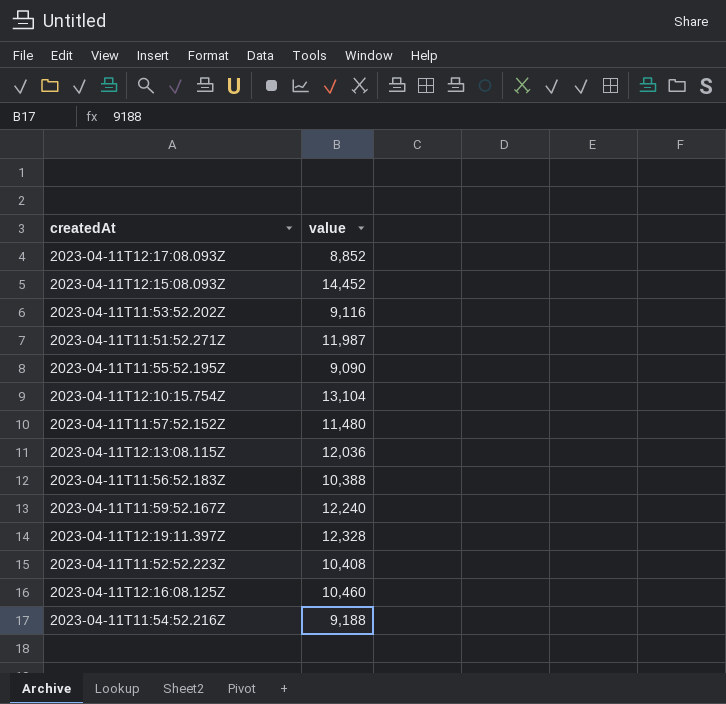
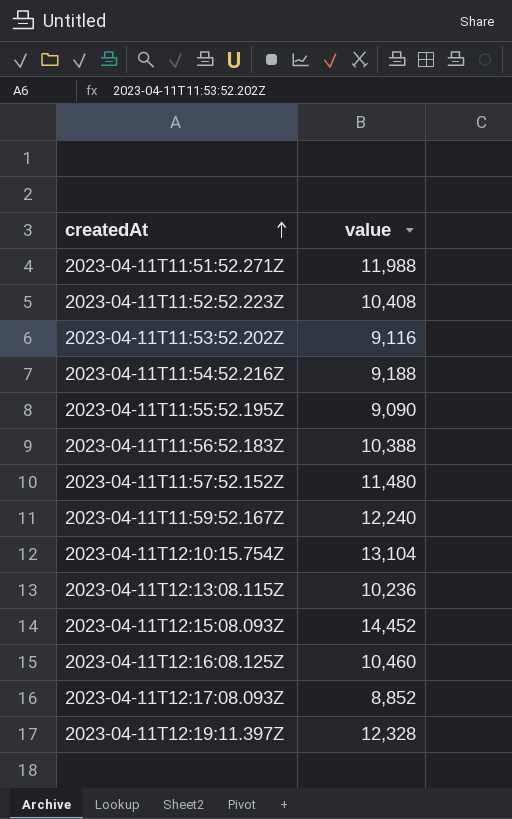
row order: none -> createdAt ascending
2023-04-11T11:51:52.271Z | value: 11,987 -> 11,988
2023-04-11T12:13:08.115Z | value: 12,036 -> 10,236

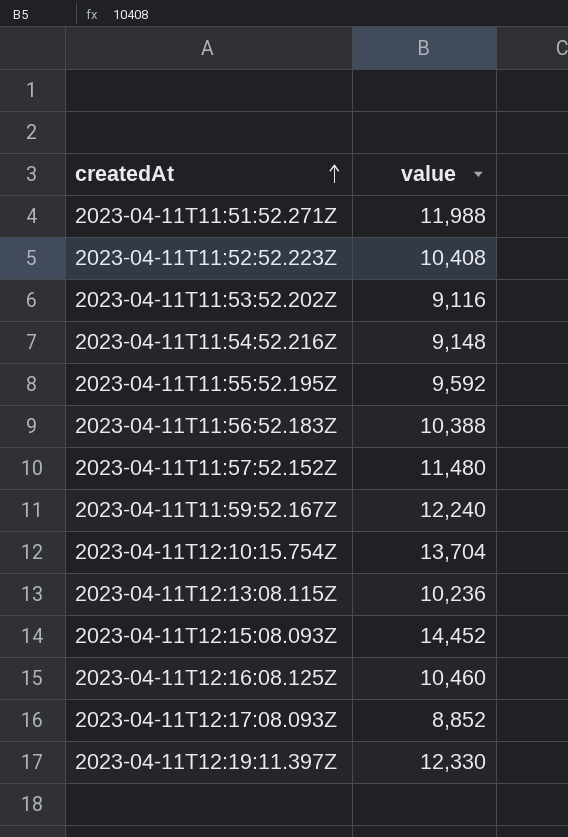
2023-04-11T11:54:52.216Z | value: 9,188 -> 9,148
2023-04-11T11:55:52.195Z | value: 9,090 -> 9,592
2023-04-11T12:10:15.754Z | value: 13,104 -> 13,704
2023-04-11T12:19:11.397Z | value: 12,328 -> 12,330

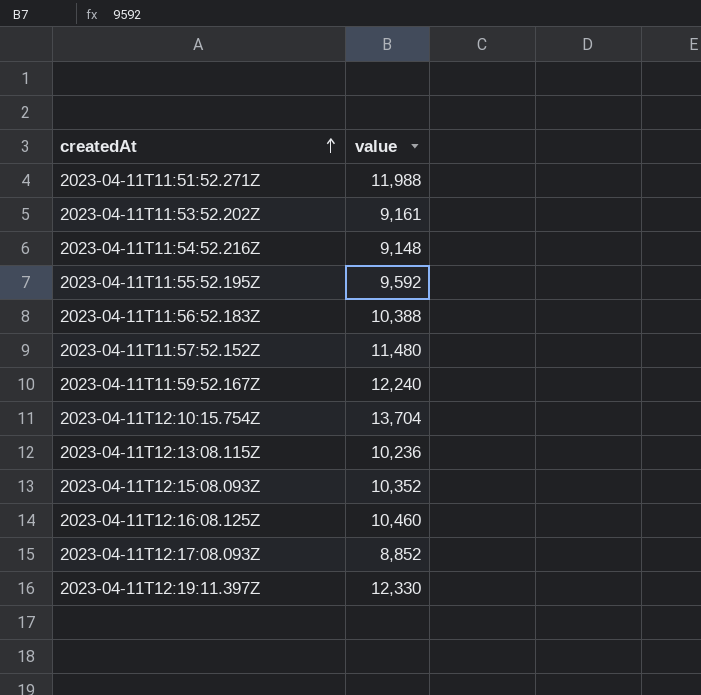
row 2023-04-11T11:52:52.223Z: 10,408 -> none
2023-04-11T11:53:52.202Z | value: 9,116 -> 9,161
2023-04-11T12:15:08.093Z | value: 14,452 -> 10,352

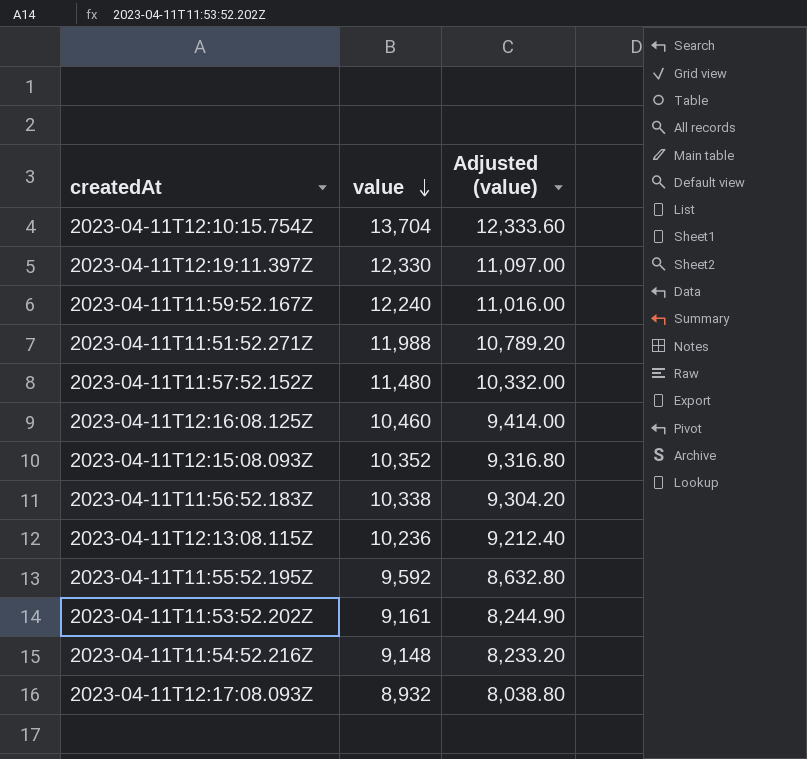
row order: createdAt ascending -> value descending
column Adjusted (value) | formula: none -> [value] * 0.9
2023-04-11T11:56:52.183Z | value: 10,388 -> 10,338
2023-04-11T12:17:08.093Z | value: 8,852 -> 8,932

